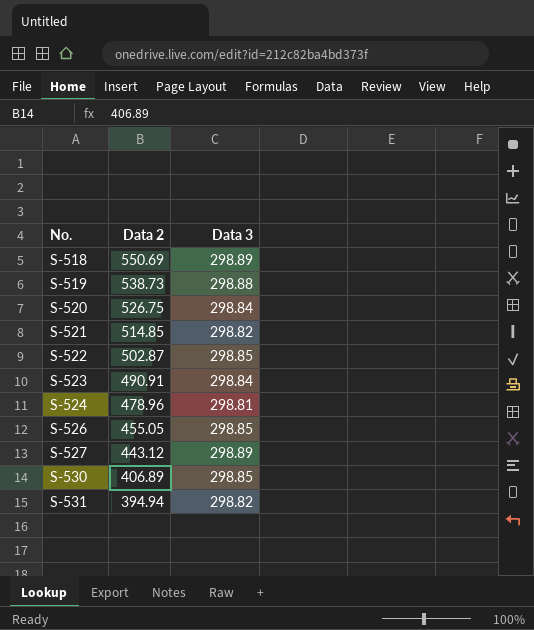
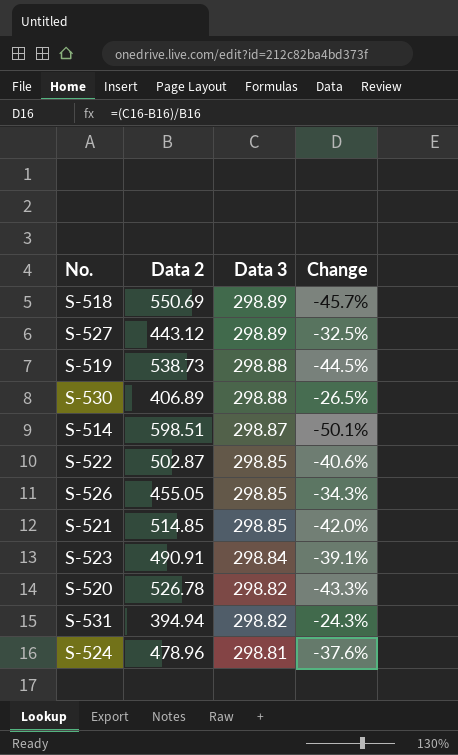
row order: No. ascending -> Data 3 descending
column Change | formula: none -> ([Data 3] - [Data 2]) / [Data 2]
S-530 | Data 3: 298.85 -> 298.88
row S-514: none -> 598.51 | 298.87 | -50.1%
S-521 | Data 3: 298.82 -> 298.85
S-520 | Data 2: 526.75 -> 526.78
S-520 | Data 3: 298.84 -> 298.82

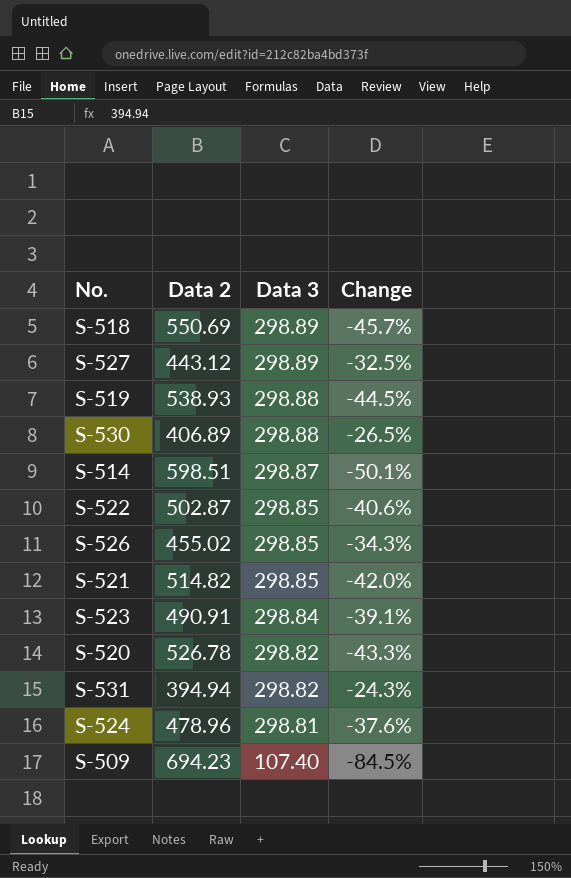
S-519 | Data 2: 538.73 -> 538.93
S-526 | Data 2: 455.05 -> 455.02
S-521 | Data 2: 514.85 -> 514.82
row S-509: none -> 694.23 | 107.40 | -84.5%

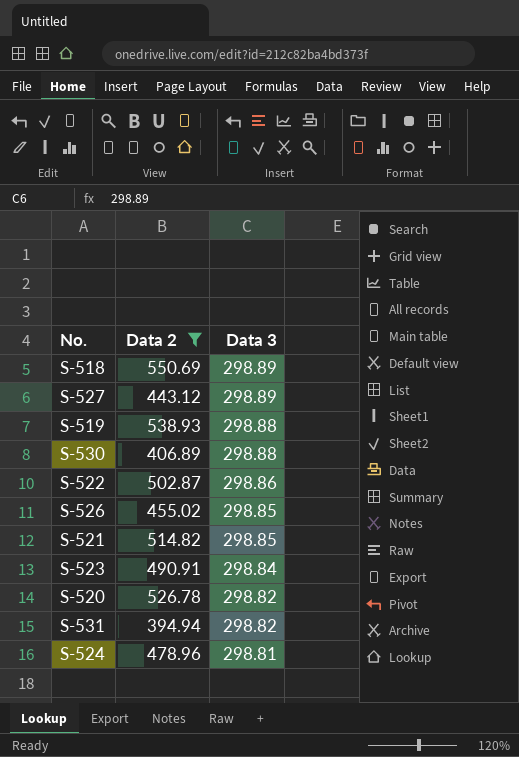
filter: none -> Data 2 <= 550.69
column Change | formula: ([Data 3] - [Data 2]) / [Data 2] -> none
S-522 | Data 3: 298.85 -> 298.86

